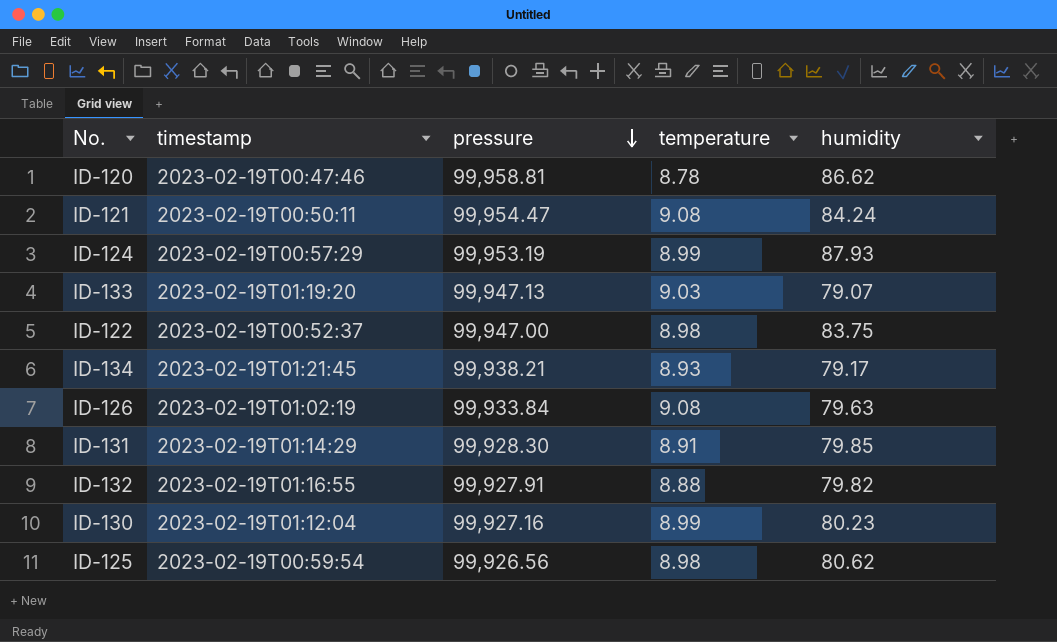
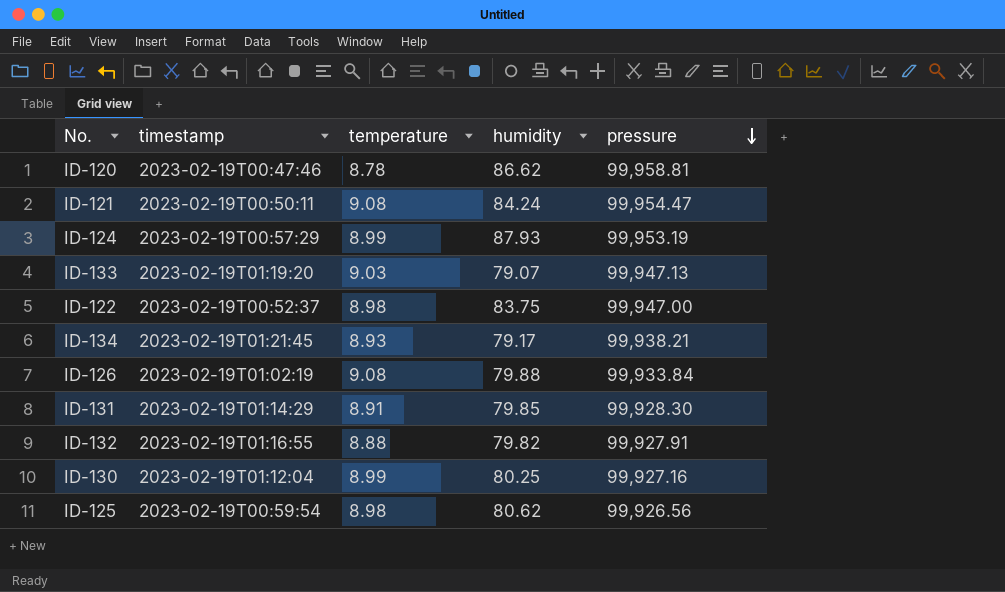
column pressure | position: 3 -> 5
ID-126 | humidity: 79.63 -> 79.88
ID-130 | humidity: 80.23 -> 80.25

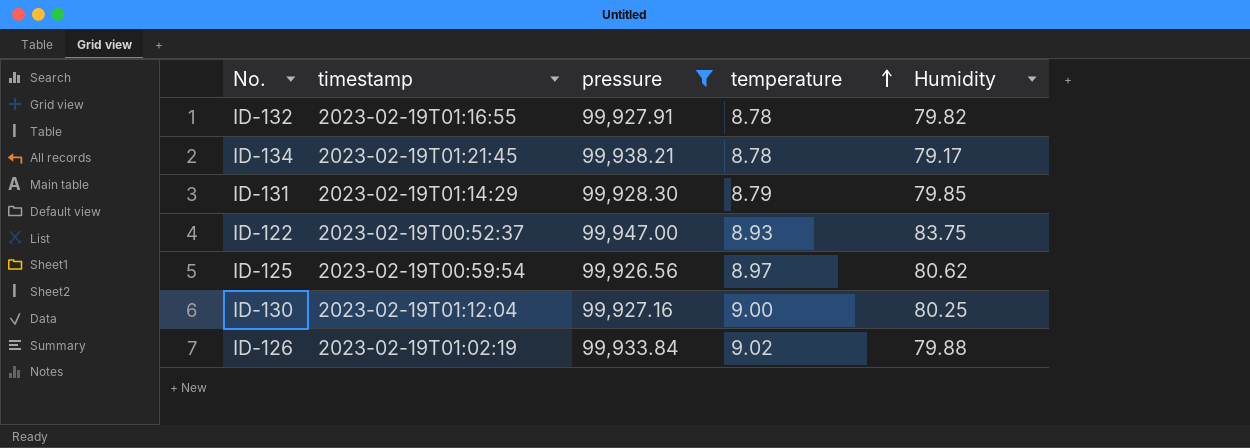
filter: none -> pressure <= 99,947.00
row order: pressure descending -> temperature ascending
column pressure | position: 5 -> 3
column name: humidity -> Humidity
ID-132 | temperature: 8.88 -> 8.78
ID-134 | temperature: 8.93 -> 8.78
ID-131 | temperature: 8.91 -> 8.79
ID-122 | temperature: 8.98 -> 8.93
ID-125 | temperature: 8.98 -> 8.97
ID-130 | temperature: 8.99 -> 9.00
ID-126 | temperature: 9.08 -> 9.02

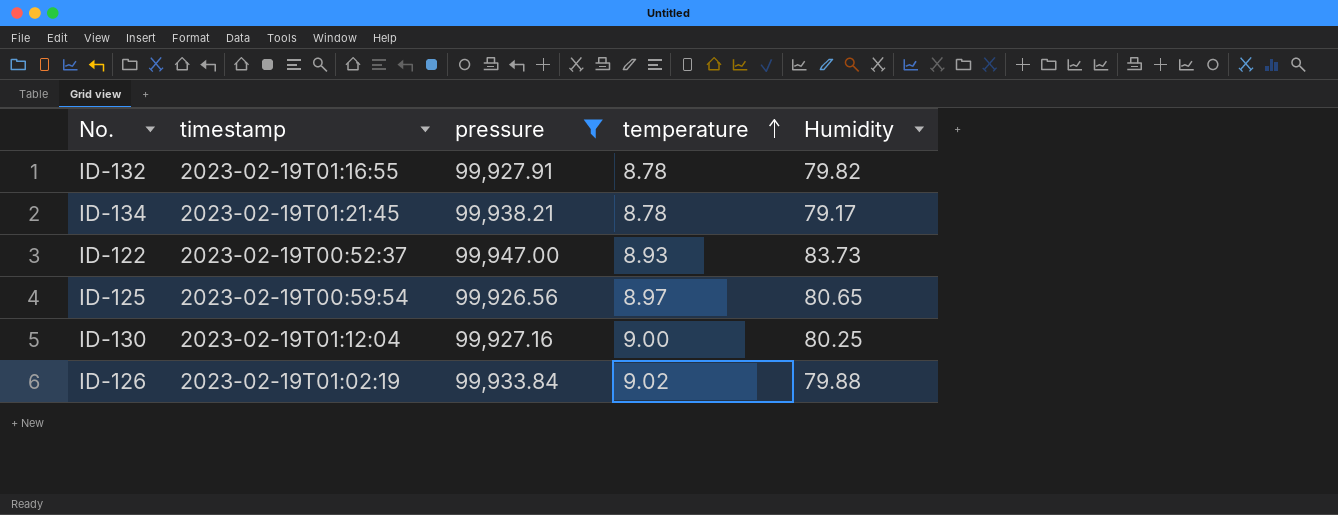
row ID-131: 2023-02-19T01:14:29 | 99,928.30 | 8.79 | 79.85 -> none
ID-122 | Humidity: 83.75 -> 83.73
ID-125 | Humidity: 80.62 -> 80.65

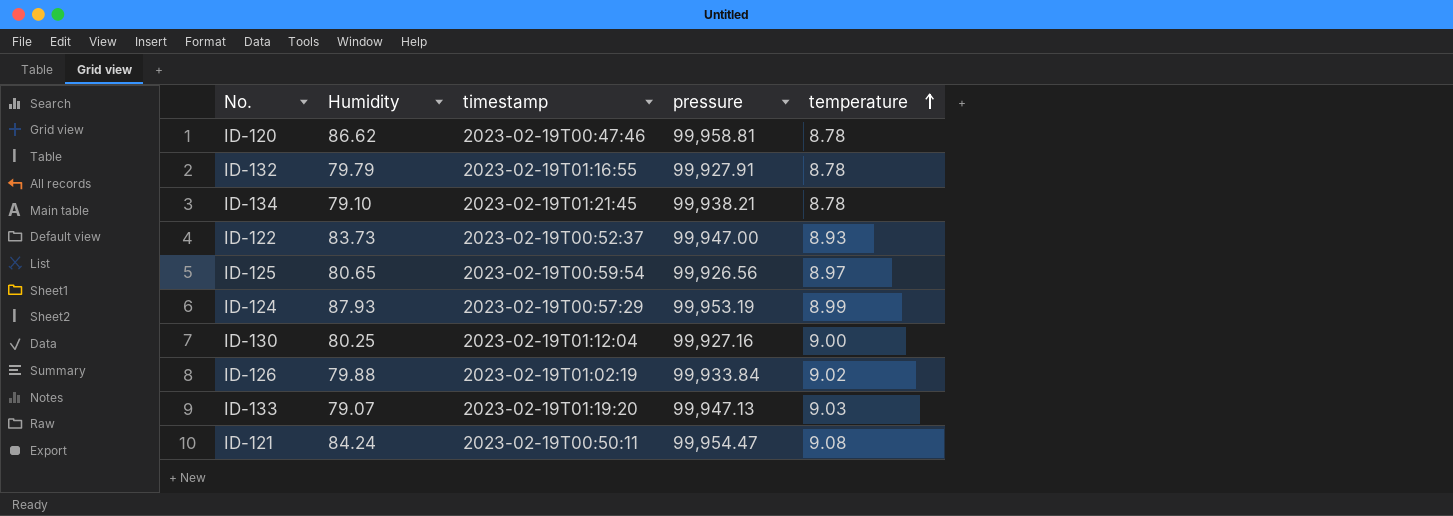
filter: pressure <= 99,947.00 -> none
column Humidity | position: 5 -> 2
ID-132 | Humidity: 79.82 -> 79.79
ID-134 | Humidity: 79.17 -> 79.10

